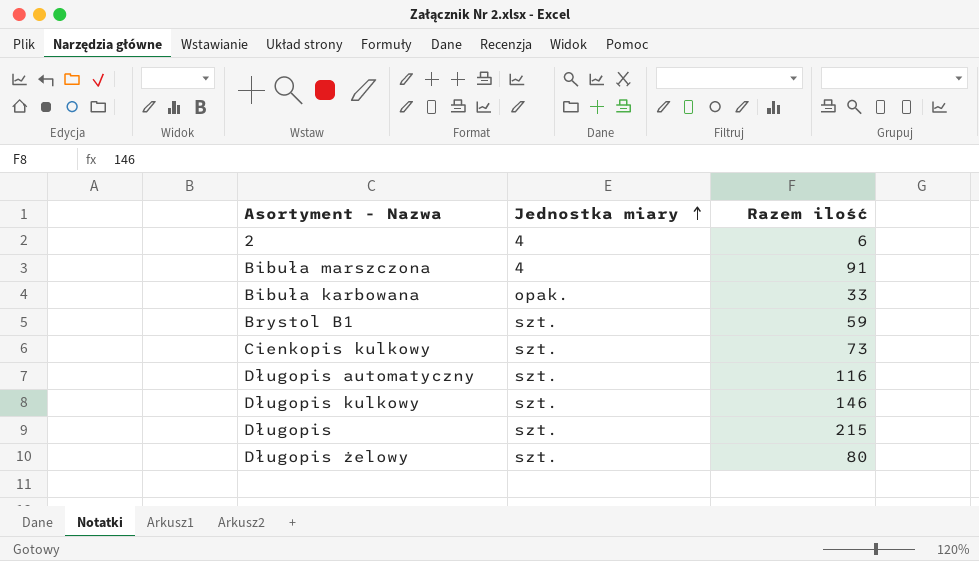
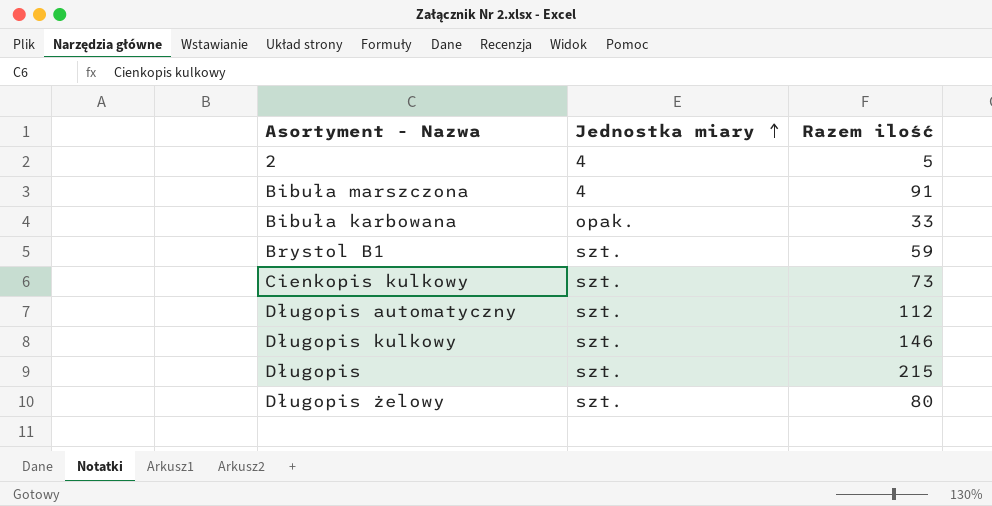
2 | Razem ilość: 6 -> 5
Długopis automatyczny | Razem ilość: 116 -> 112

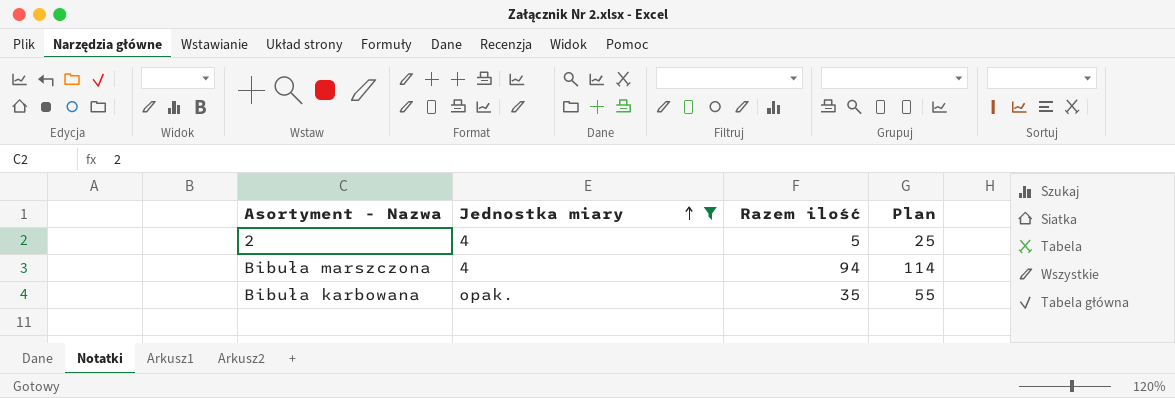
filter: none -> Jednostka miary != szt.
column Plan | formula: none -> [Razem ilość] + 20
Bibuła marszczona | Razem ilość: 91 -> 94
Bibuła karbowana | Razem ilość: 33 -> 35

